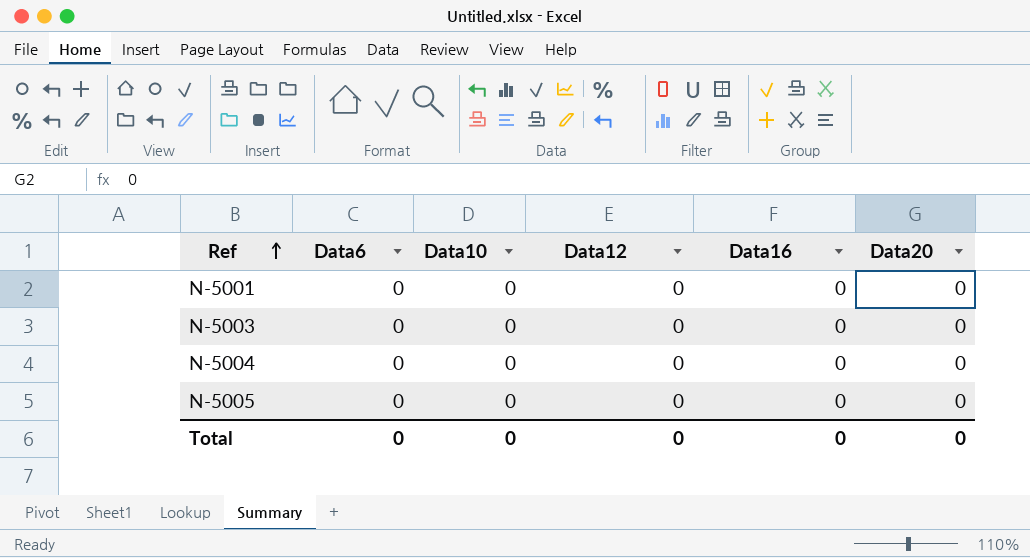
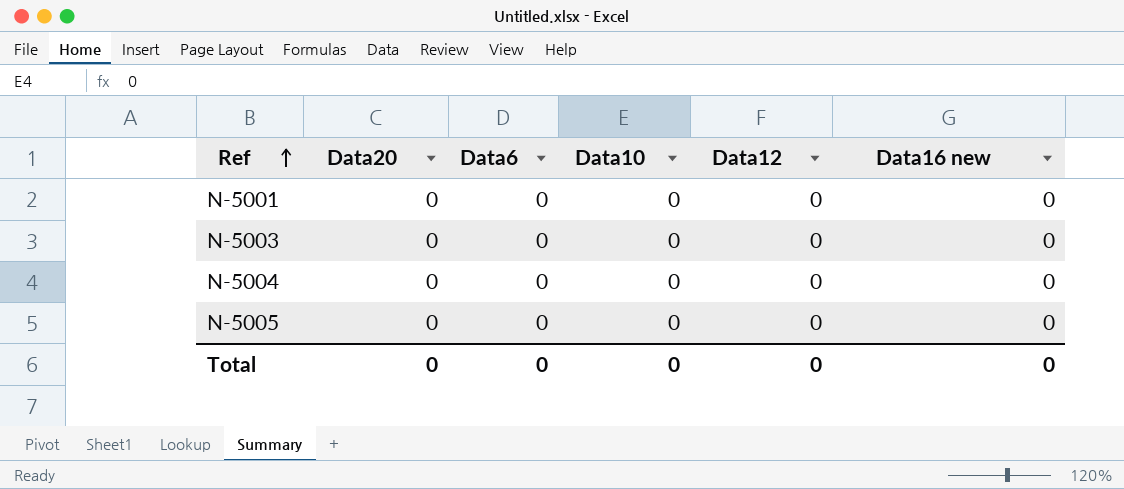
column Data20 | position: 6 -> 2
column name: Data16 -> Data16 new

